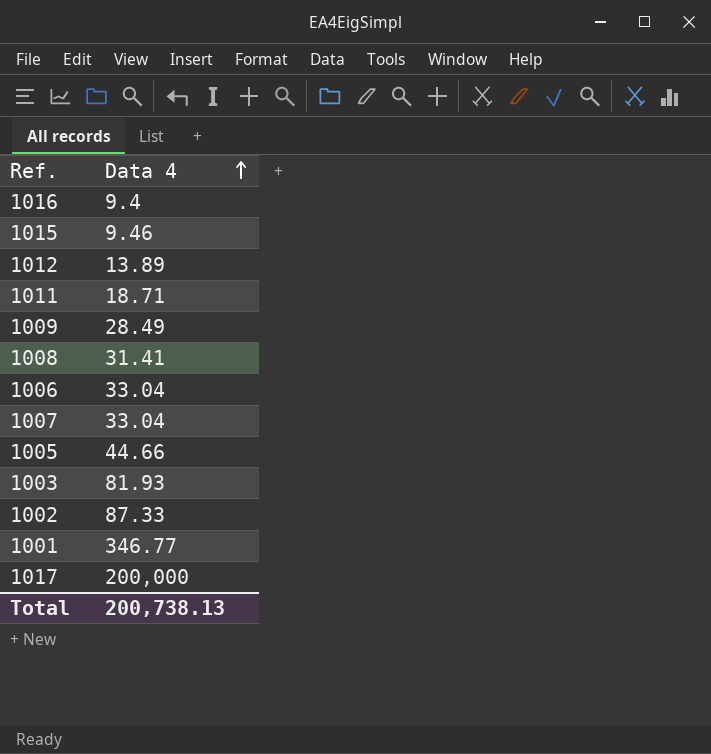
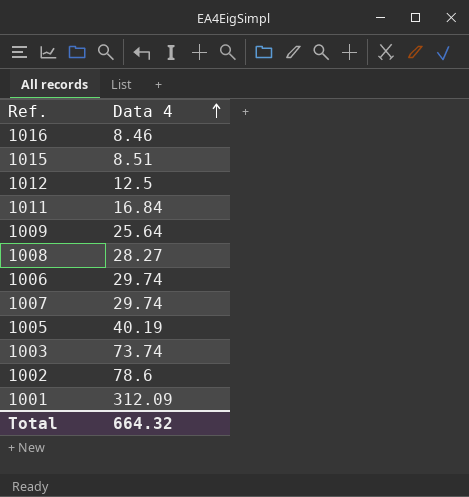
row 1017: 200,000 -> none
1016 | Data 4: 9.4 -> 8.46
1015 | Data 4: 9.46 -> 8.51
1012 | Data 4: 13.89 -> 12.5
1011 | Data 4: 18.71 -> 16.84
1009 | Data 4: 28.49 -> 25.64
1008 | Data 4: 31.41 -> 28.27
1006 | Data 4: 33.04 -> 29.74
1007 | Data 4: 33.04 -> 29.74
1005 | Data 4: 44.66 -> 40.19
1003 | Data 4: 81.93 -> 73.74
1002 | Data 4: 87.33 -> 78.6
1001 | Data 4: 346.77 -> 312.09
Total | Data 4: 200,738.13 -> 664.32

